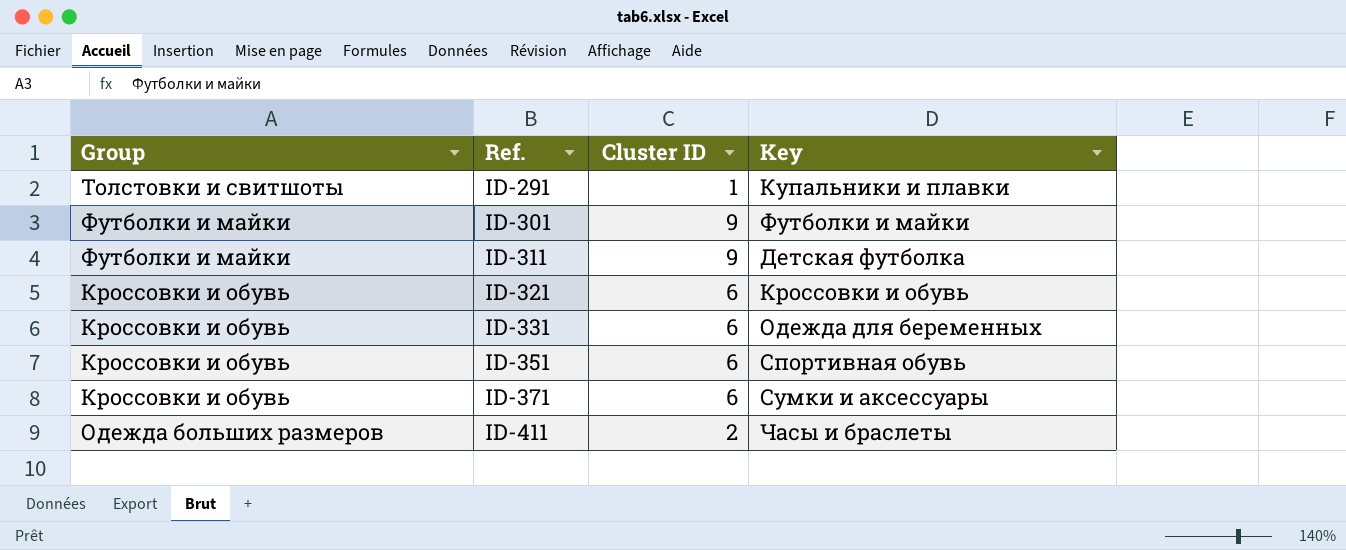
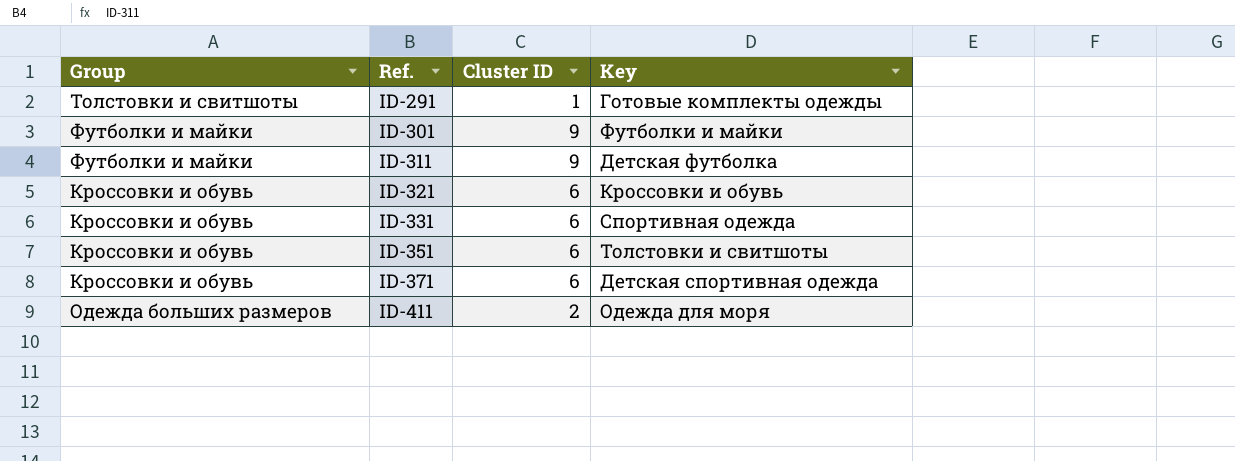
ID-291 | Key: Купальники и плавки -> Готовые комплекты одежды
ID-331 | Key: Одежда для беременных -> Спортивная одежда
ID-351 | Key: Спортивная обувь -> Толстовки и свитшоты
ID-371 | Key: Сумки и аксессуары -> Детская спортивная одежда
ID-411 | Key: Часы и браслеты -> Одежда для моря

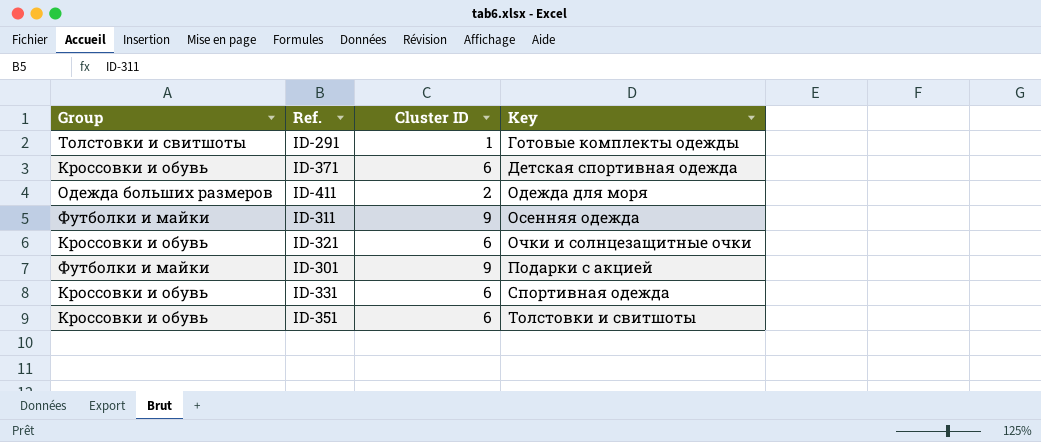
row order: Ref. ascending -> Key ascending
ID-311 | Key: Детская футболка -> Осенняя одежда
ID-321 | Key: Кроссовки и обувь -> Очки и солнцезащитные очки
ID-301 | Key: Футболки и майки -> Подарки с акцией

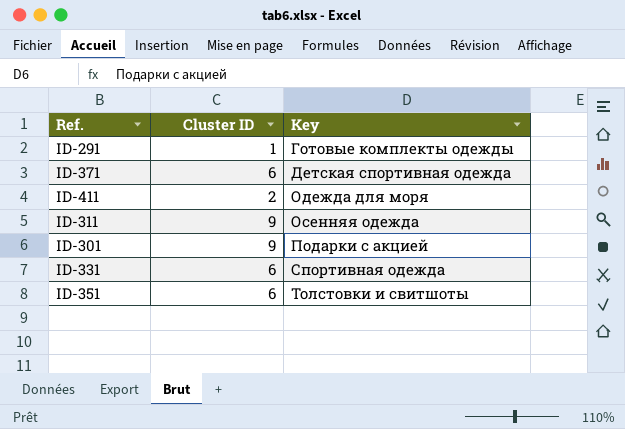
column Group | position: 1 -> none
row ID-321: Кроссовки и обувь | 6 | Очки и солнцезащитные очки -> none

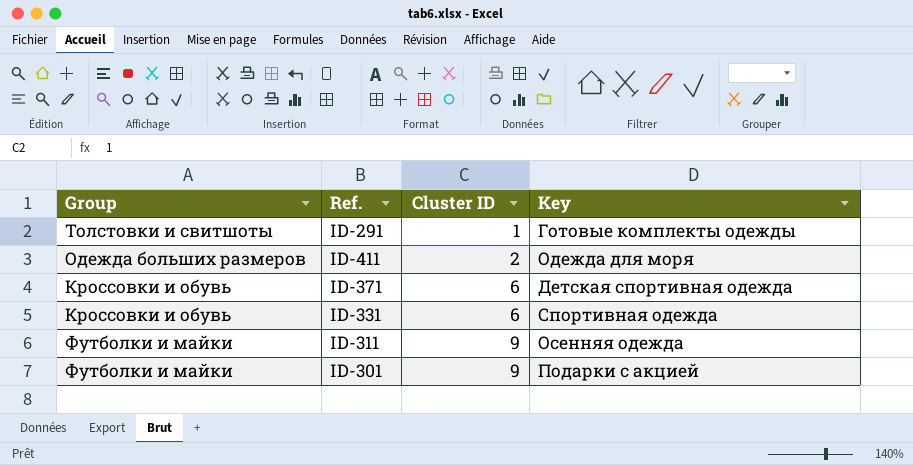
row order: Key ascending -> Cluster ID ascending
column Group | position: none -> 1
row ID-351: 6 | Толстовки и свитшоты -> none

